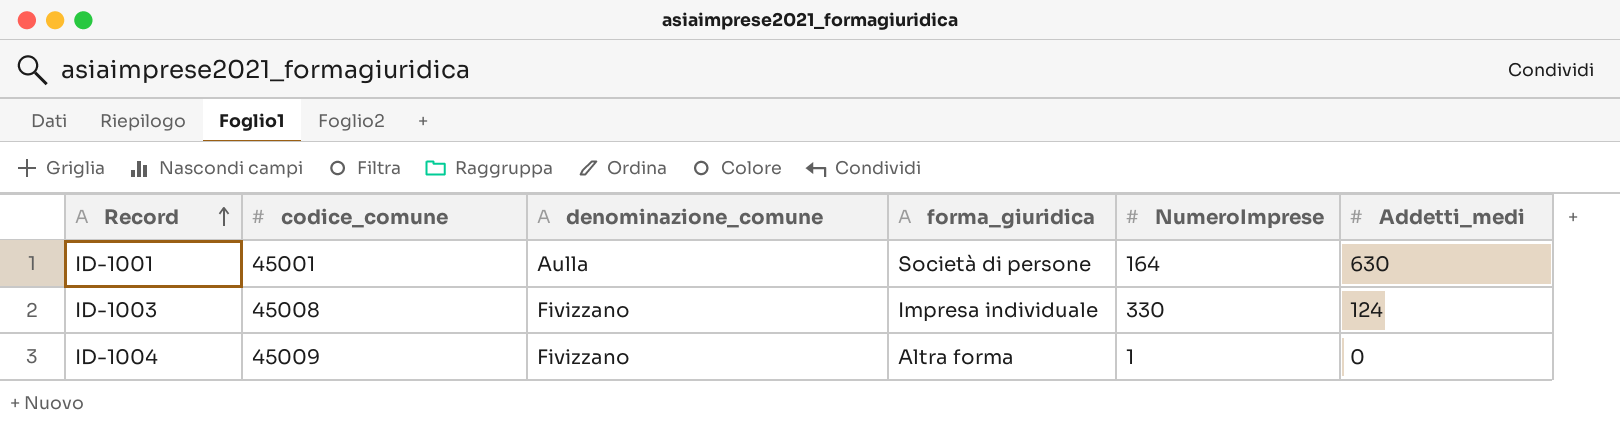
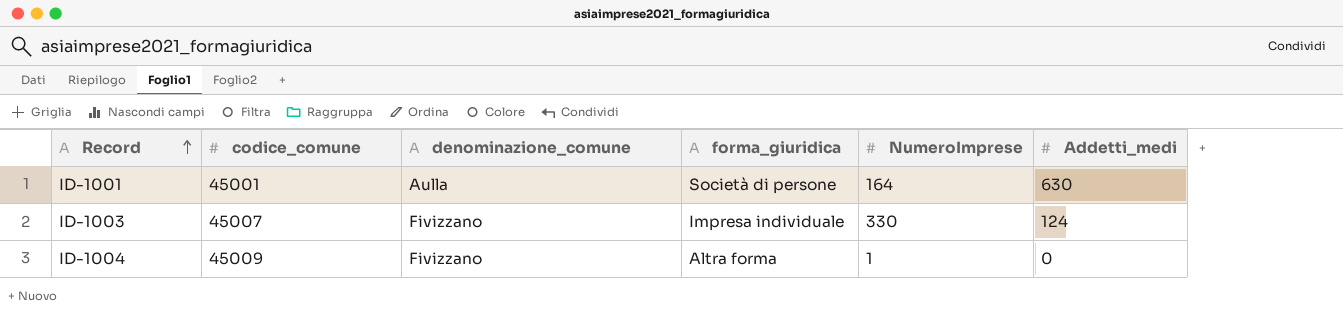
ID-1003 | codice_comune: 45008 -> 45007

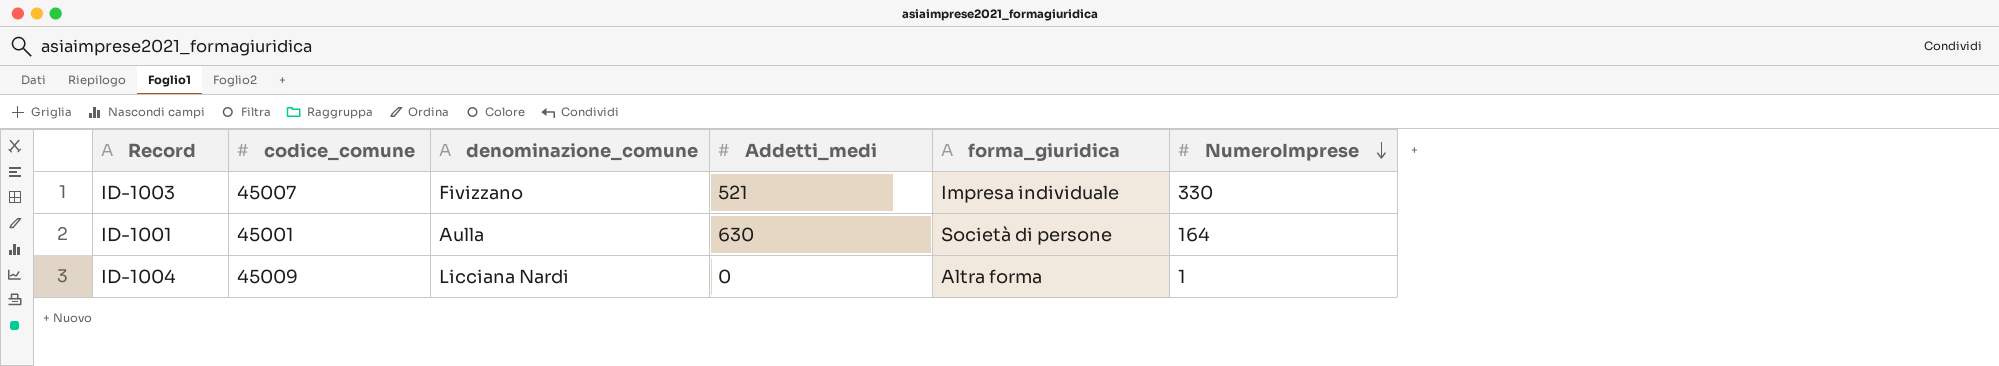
row order: Record ascending -> NumeroImprese descending
column Addetti_medi | position: 6 -> 4
ID-1003 | Addetti_medi: 124 -> 521
ID-1004 | denominazione_comune: Fivizzano -> Licciana Nardi

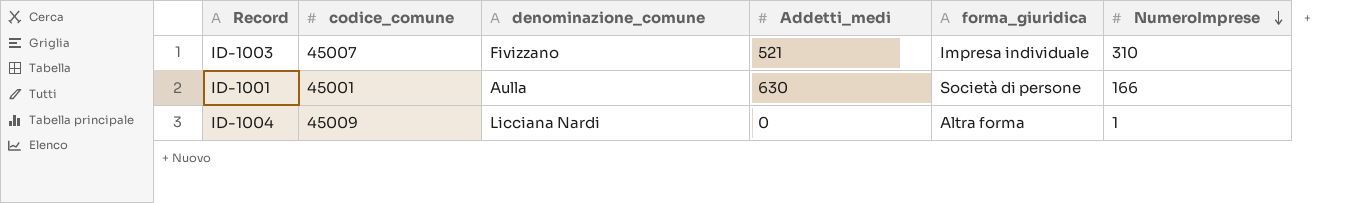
ID-1003 | NumeroImprese: 330 -> 310
ID-1001 | NumeroImprese: 164 -> 166

